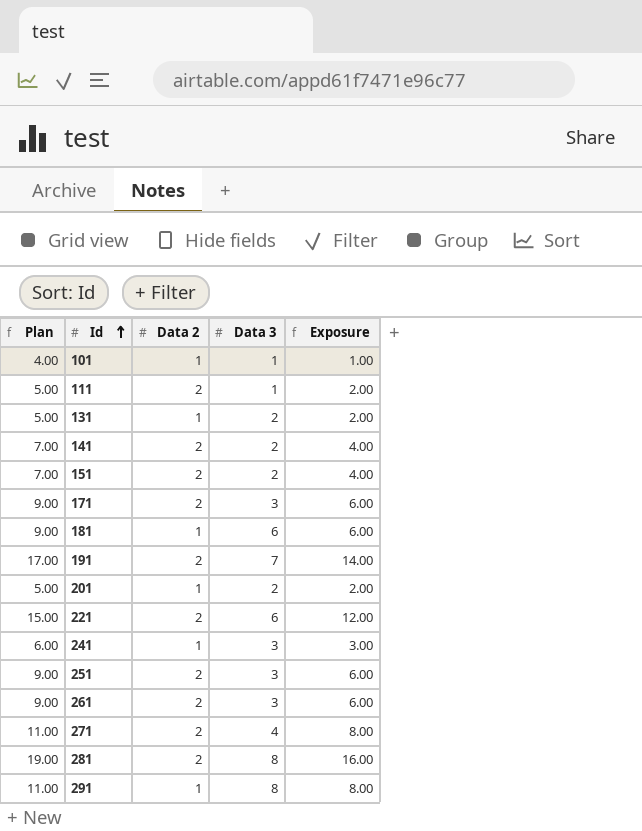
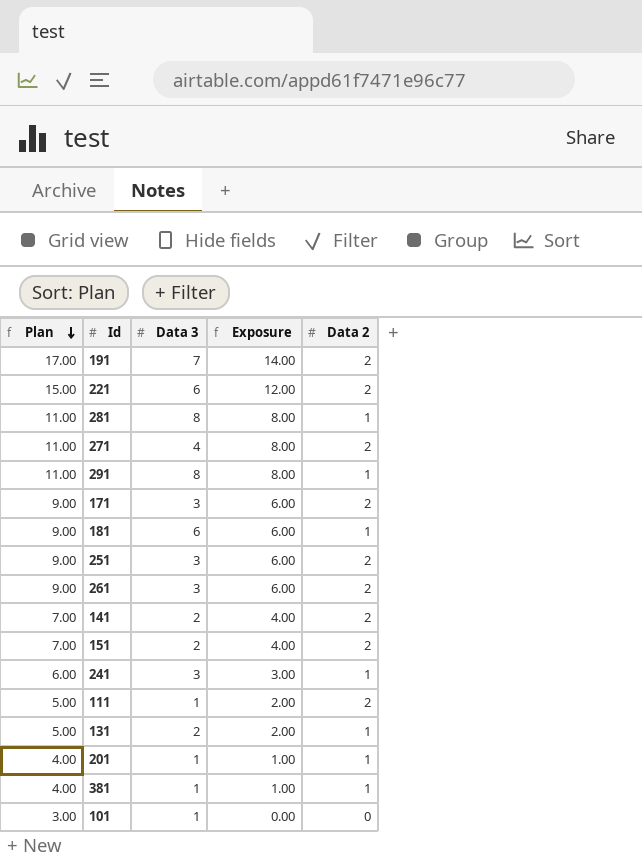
row order: Id ascending -> Plan descending
column Data 2 | position: 3 -> 5
281 | Plan: 19.00 -> 11.00
281 | Exposure: 16.00 -> 8.00
281 | Data 2: 2 -> 1
201 | Plan: 5.00 -> 4.00
201 | Data 3: 2 -> 1
201 | Exposure: 2.00 -> 1.00
row 381: none -> 4.00 | 1 | 1.00 | 1
101 | Plan: 4.00 -> 3.00
101 | Exposure: 1.00 -> 0.00
101 | Data 2: 1 -> 0

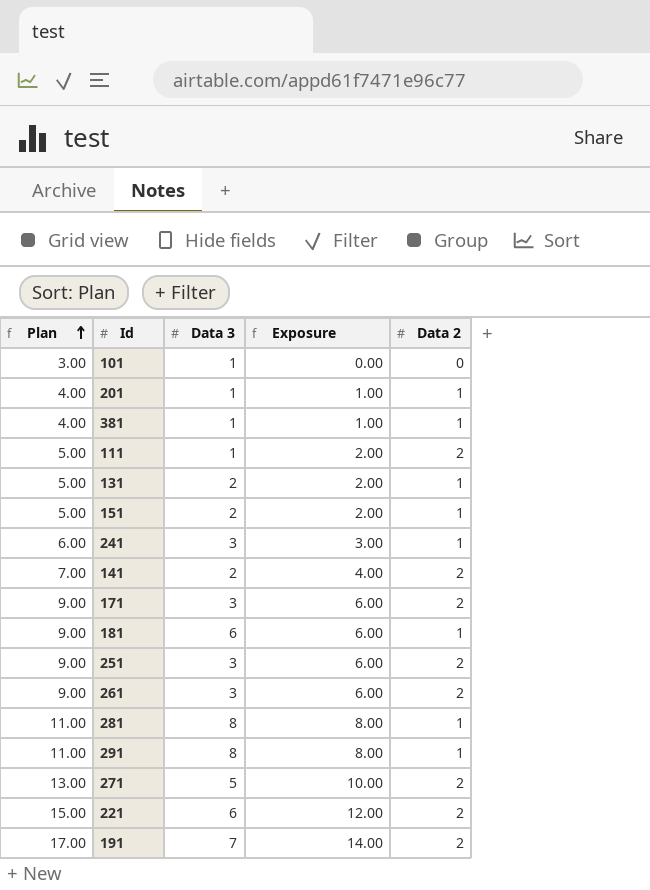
row order: Plan descending -> Plan ascending
151 | Plan: 7.00 -> 5.00
151 | Exposure: 4.00 -> 2.00
151 | Data 2: 2 -> 1
271 | Plan: 11.00 -> 13.00
271 | Data 3: 4 -> 5
271 | Exposure: 8.00 -> 10.00

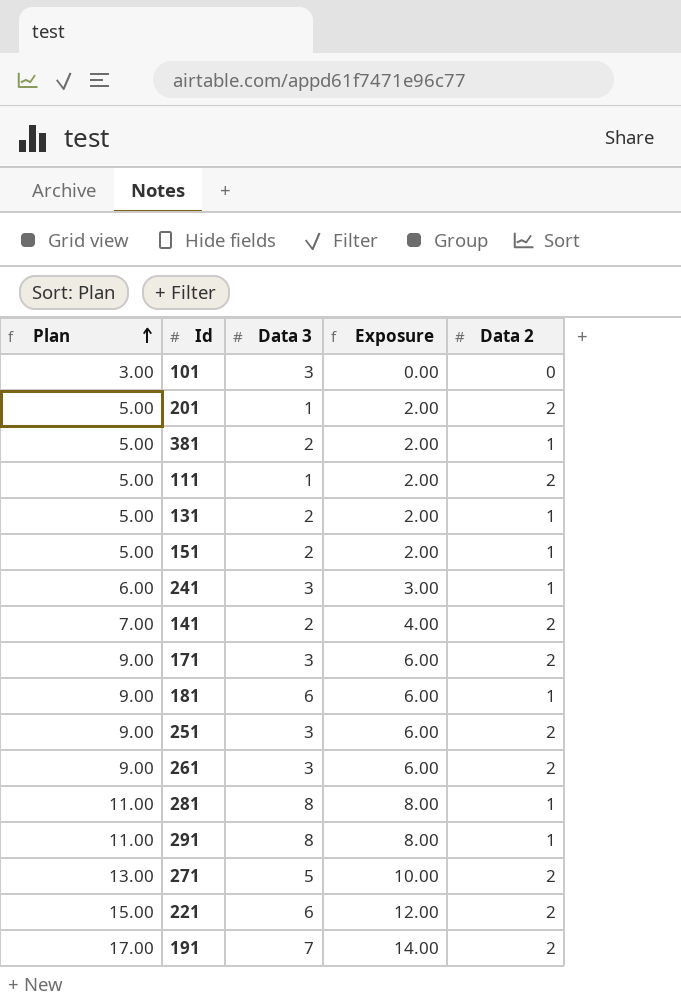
101 | Data 3: 1 -> 3
201 | Plan: 4.00 -> 5.00
201 | Exposure: 1.00 -> 2.00
201 | Data 2: 1 -> 2
381 | Plan: 4.00 -> 5.00
381 | Data 3: 1 -> 2
381 | Exposure: 1.00 -> 2.00

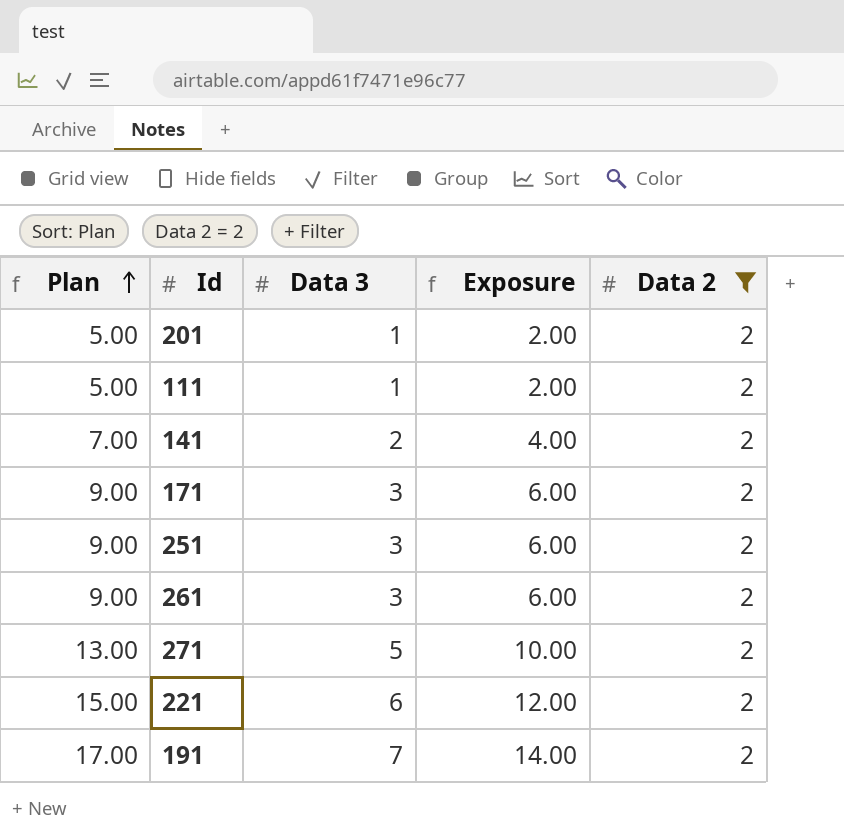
filter: none -> Data 2 = 2

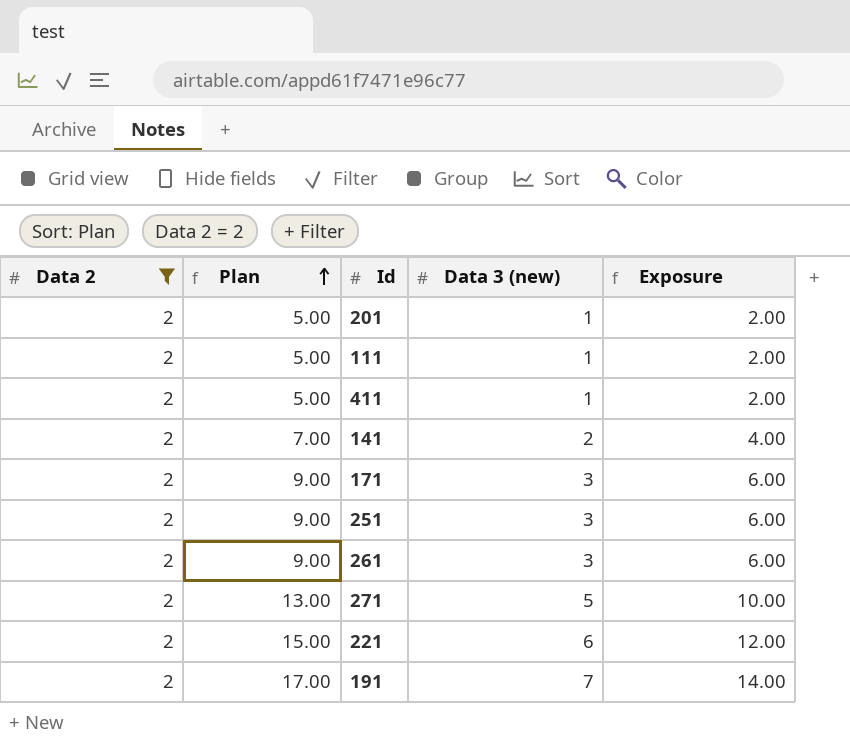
column Data 2 | position: 5 -> 1
column name: Data 3 -> Data 3 (new)
row 411: none -> 2 | 5.00 | 1 | 2.00

